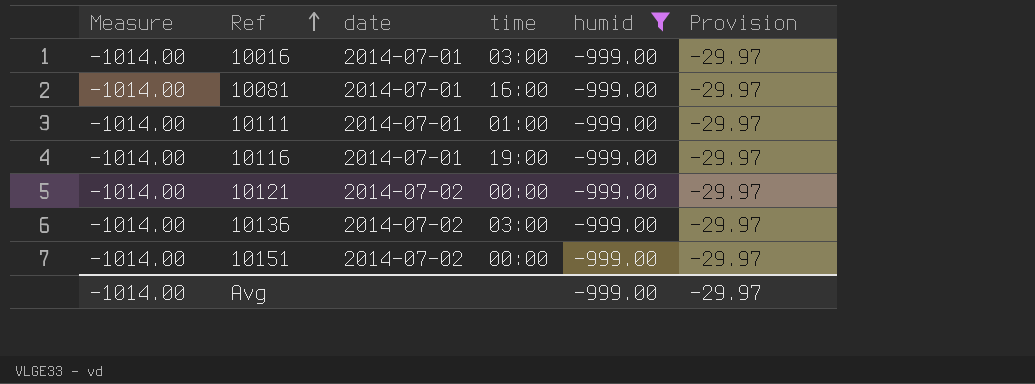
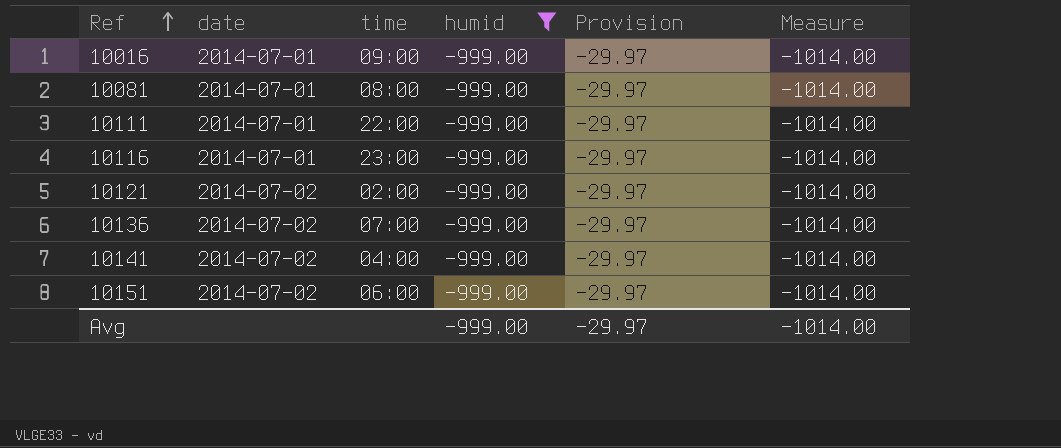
column Measure | position: 1 -> 6
10016 | time: 03:00 -> 09:00
10081 | time: 16:00 -> 08:00
10111 | time: 01:00 -> 22:00
10116 | time: 19:00 -> 23:00
10121 | time: 00:00 -> 02:00
10136 | time: 03:00 -> 07:00
row 10141: none -> 2014-07-02 | 04:00 | -999.00 | -29.97 | -1014.00
10151 | time: 00:00 -> 06:00

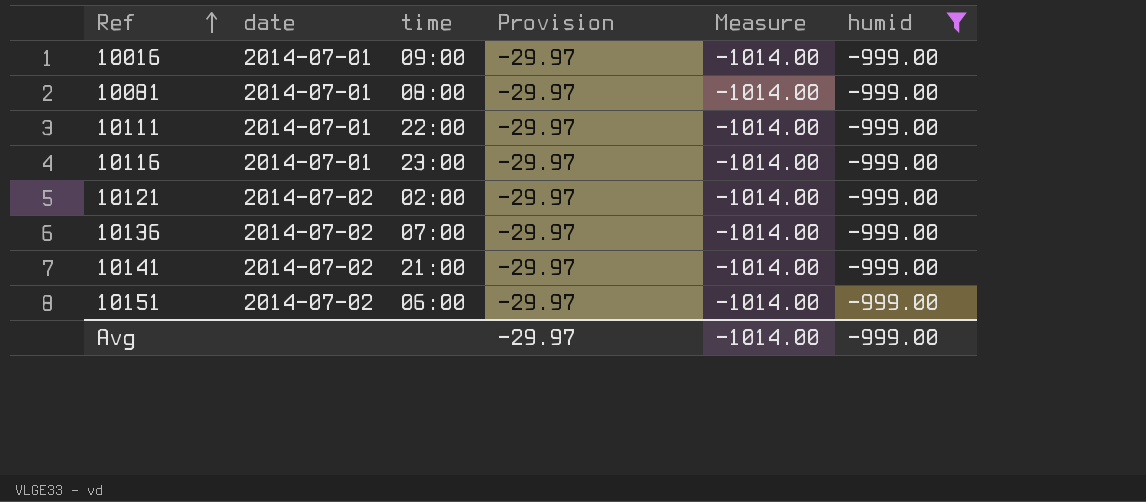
column humid | position: 4 -> 6
10141 | time: 04:00 -> 21:00

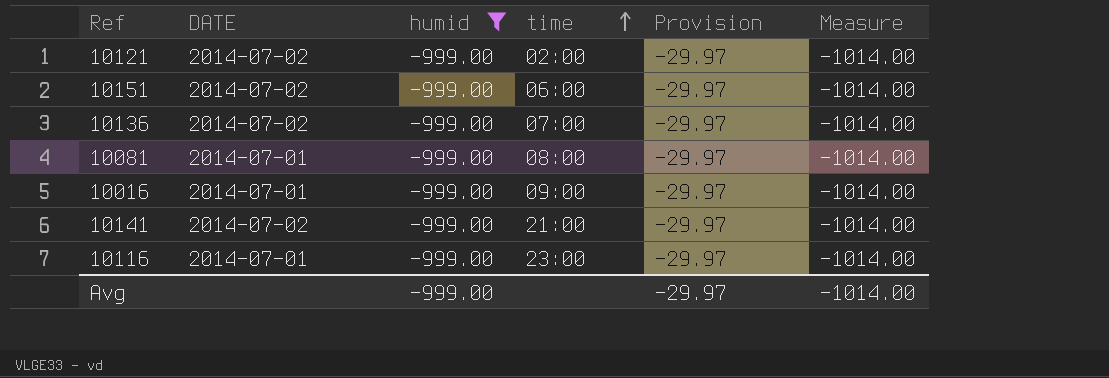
row order: Ref ascending -> time ascending
column name: date -> DATE
column humid | position: 6 -> 3
row 10111: 2014-07-01 | 22:00 | -29.97 | -1014.00 | -999.00 -> none

